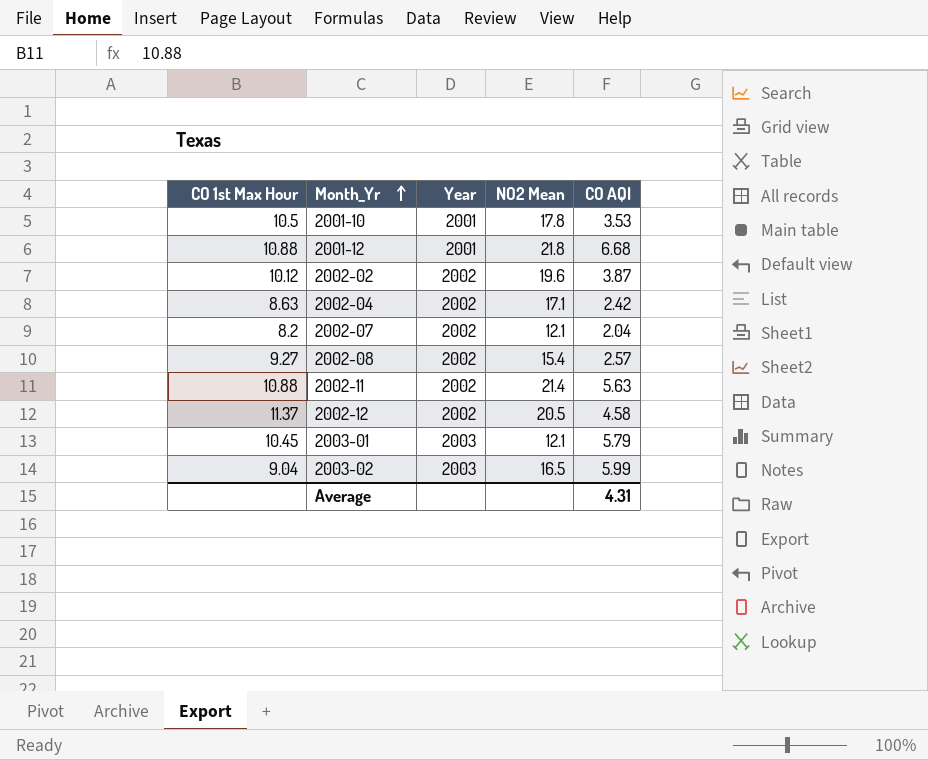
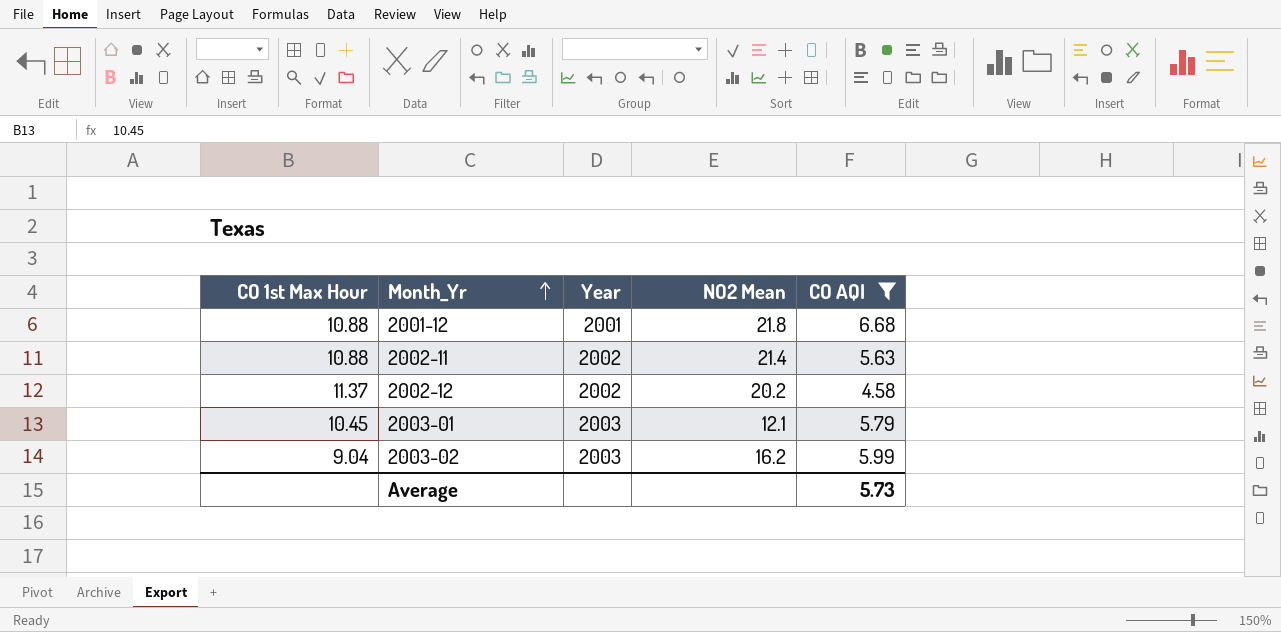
filter: none -> CO AQI >= 4.58
2002-12 | NO2 Mean: 20.5 -> 20.2
2003-02 | NO2 Mean: 16.5 -> 16.2
Average | CO AQI: 4.31 -> 5.73

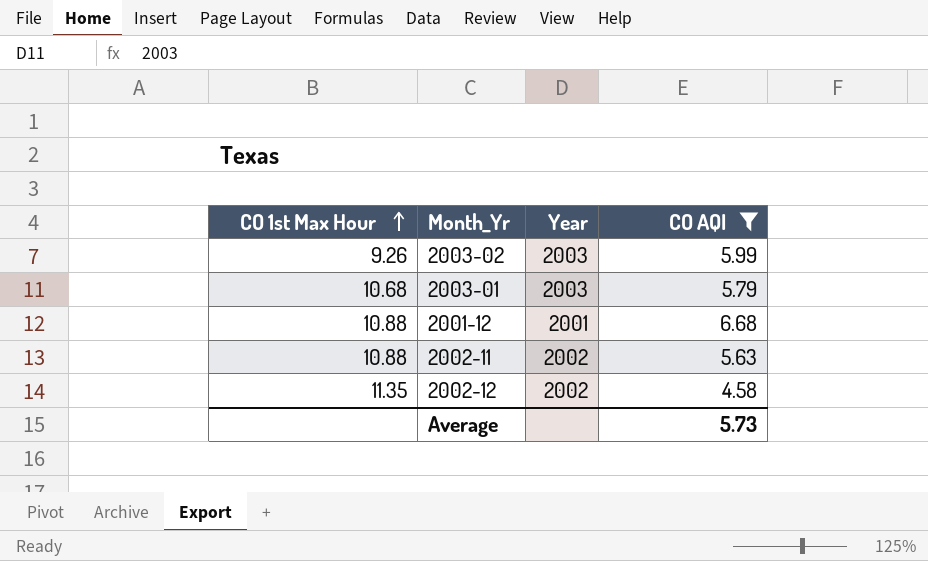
row order: Month_Yr ascending -> CO 1st Max Hour ascending
column NO2 Mean | position: 4 -> none
2003-02 | CO 1st Max Hour: 9.04 -> 9.26
2003-01 | CO 1st Max Hour: 10.45 -> 10.68
2002-12 | CO 1st Max Hour: 11.37 -> 11.35

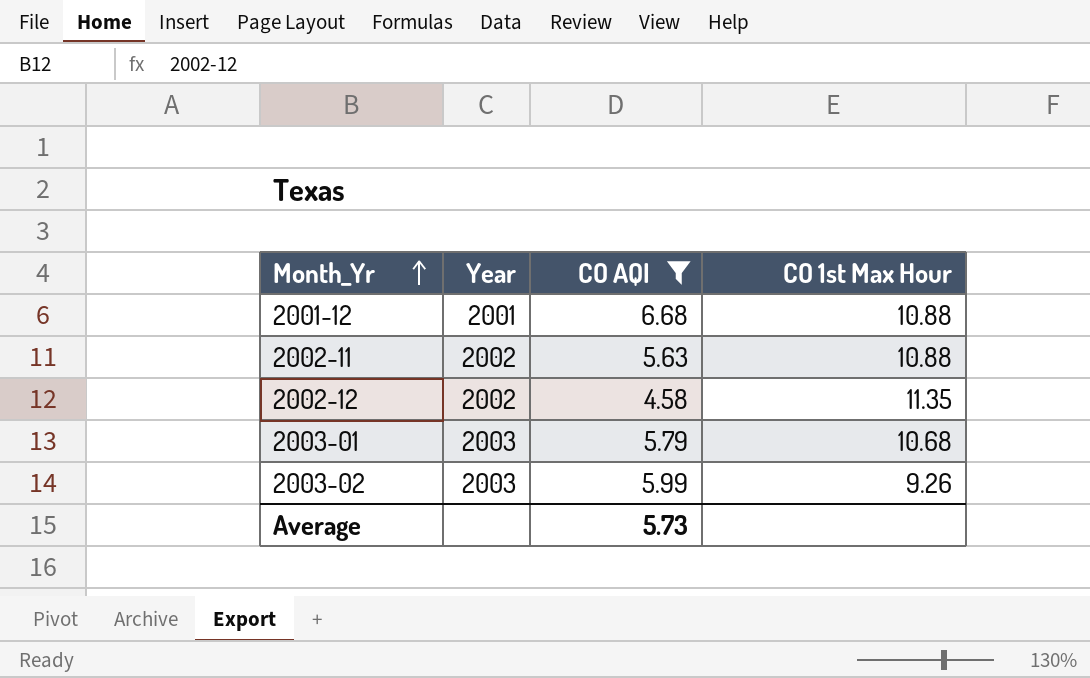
row order: CO 1st Max Hour ascending -> Month_Yr ascending
column CO 1st Max Hour | position: 1 -> 4

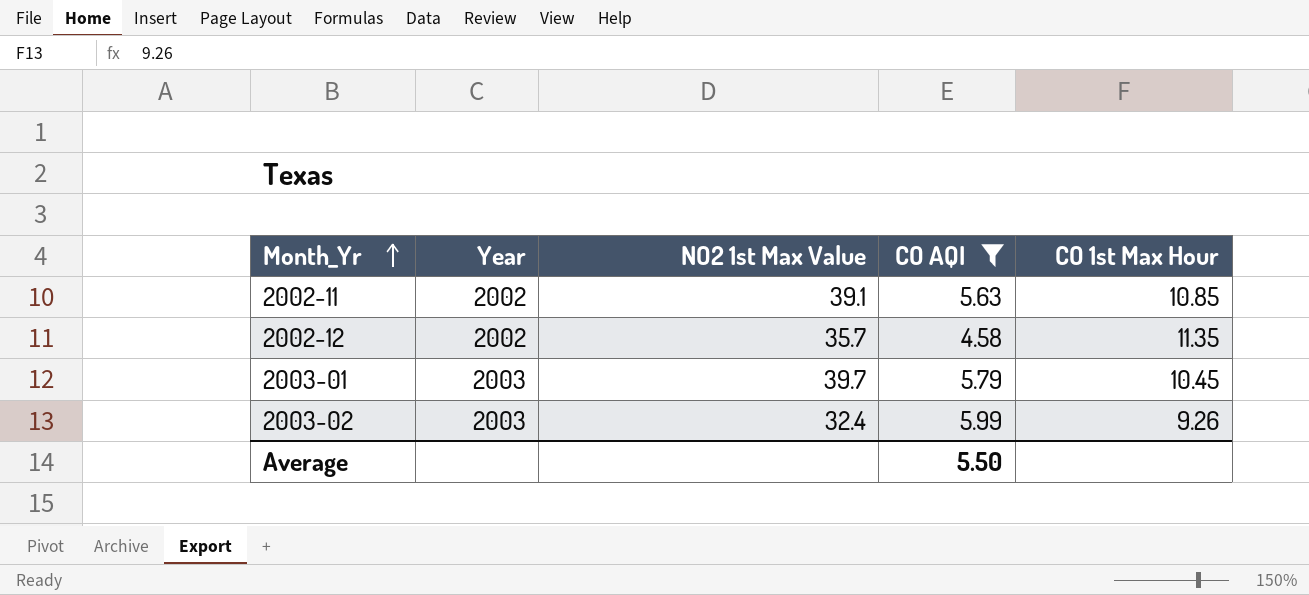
column NO2 1st Max Value | position: none -> 3
row 2001-12: 2001 | 6.68 | 10.88 -> none
2002-11 | CO 1st Max Hour: 10.88 -> 10.85
2003-01 | CO 1st Max Hour: 10.68 -> 10.45
Average | CO AQI: 5.73 -> 5.50

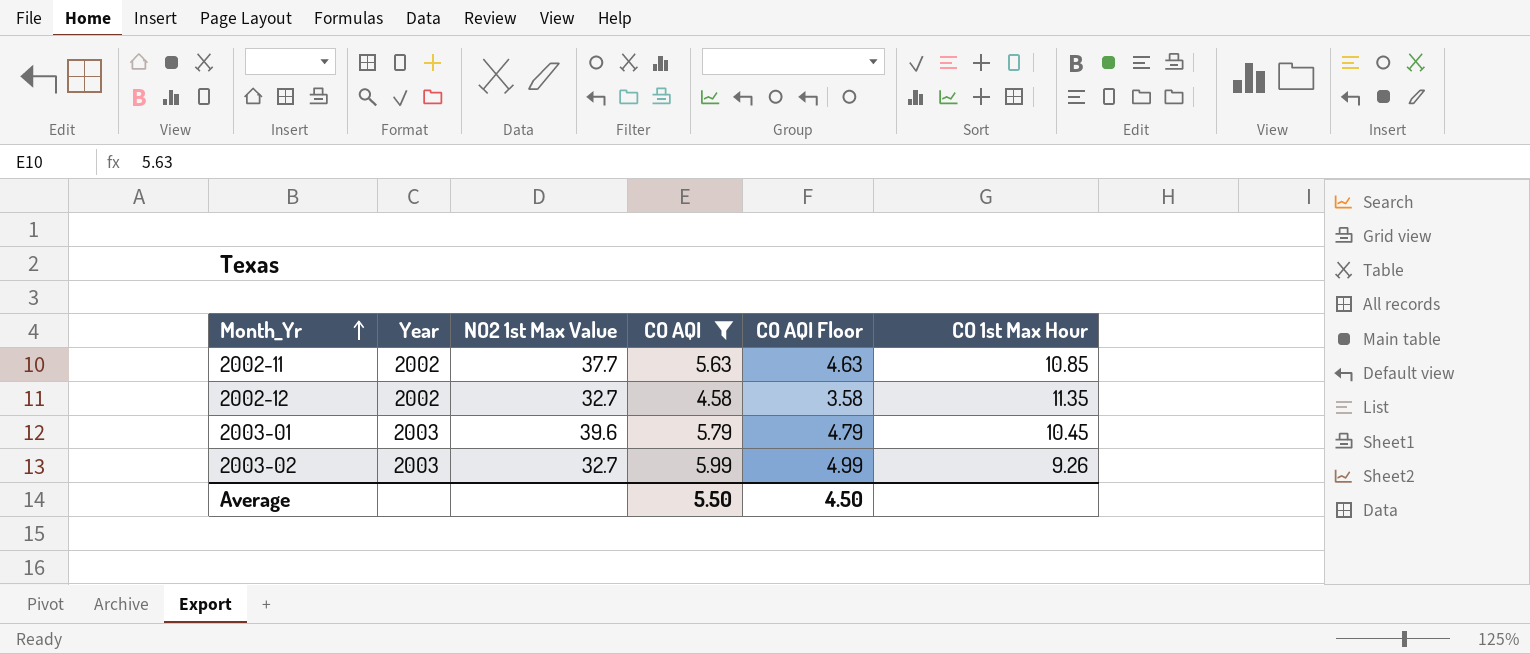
column CO AQI Floor | formula: none -> [CO AQI] - 1
2002-11 | NO2 1st Max Value: 39.1 -> 37.7
2002-12 | NO2 1st Max Value: 35.7 -> 32.7
2003-01 | NO2 1st Max Value: 39.7 -> 39.6
2003-02 | NO2 1st Max Value: 32.4 -> 32.7

